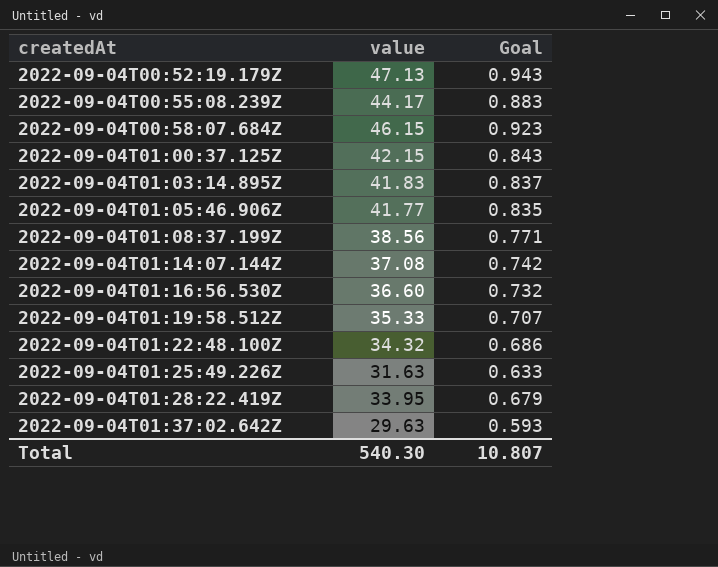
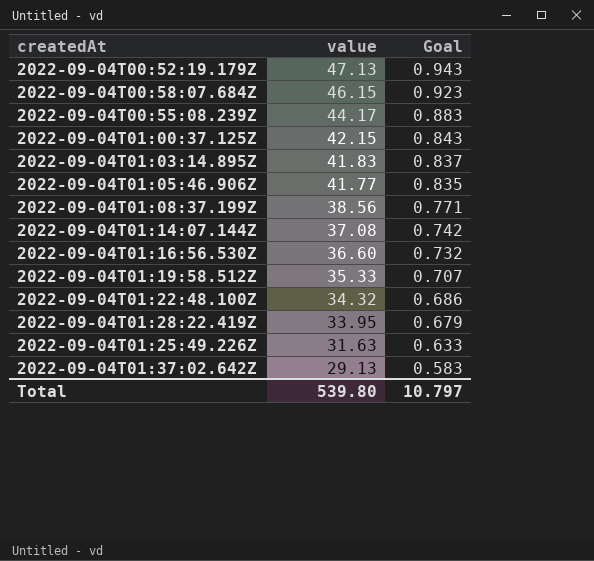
row order: createdAt ascending -> value descending
2022-09-04T01:37:02.642Z | value: 29.63 -> 29.13
2022-09-04T01:37:02.642Z | Goal: 0.593 -> 0.583
Total | value: 540.30 -> 539.80
Total | Goal: 10.807 -> 10.797

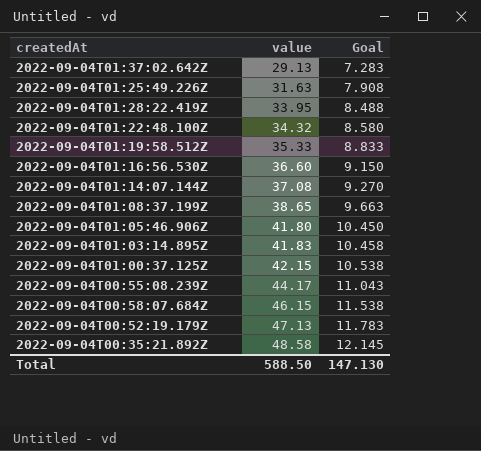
row order: value descending -> value ascending
column Goal | formula: [value] * 0.02 -> [value] * 0.25
2022-09-04T01:08:37.199Z | value: 38.56 -> 38.65
2022-09-04T01:05:46.906Z | value: 41.77 -> 41.80
row 2022-09-04T00:35:21.892Z: none -> 48.58 | 12.145
Total | value: 539.80 -> 588.50
Total | Goal: 10.797 -> 147.130

